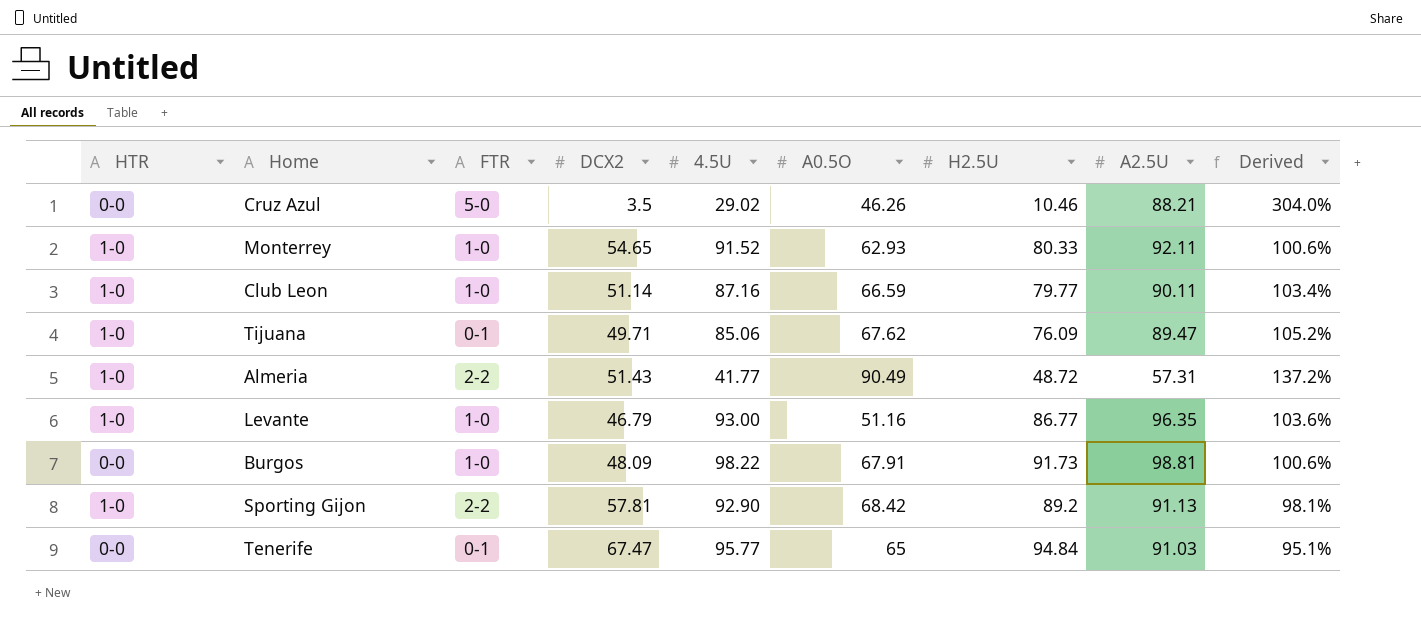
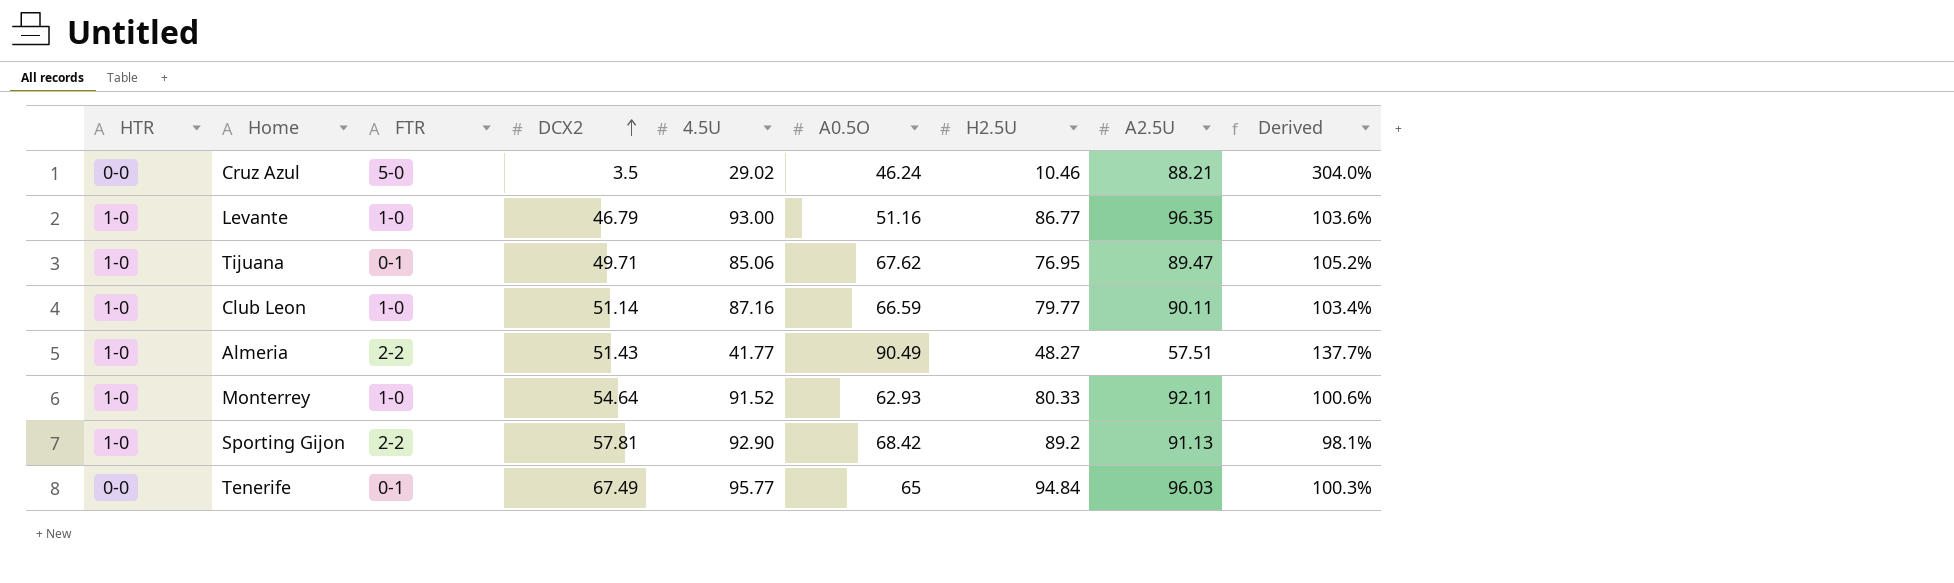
row order: none -> DCX2 ascending
row Burgos: 0-0 | 1-0 | 48.09 | 98.22 | 67.91 | 91.73 | 98.81 | 100.6% -> none
Cruz Azul | A0.5O: 46.26 -> 46.24
Tijuana | H2.5U: 76.09 -> 76.95
Almeria | H2.5U: 48.72 -> 48.27
Almeria | A2.5U: 57.31 -> 57.51
Almeria | Derived: 137.2% -> 137.7%
Monterrey | DCX2: 54.65 -> 54.64
Tenerife | DCX2: 67.47 -> 67.49
Tenerife | A2.5U: 91.03 -> 96.03
Tenerife | Derived: 95.1% -> 100.3%

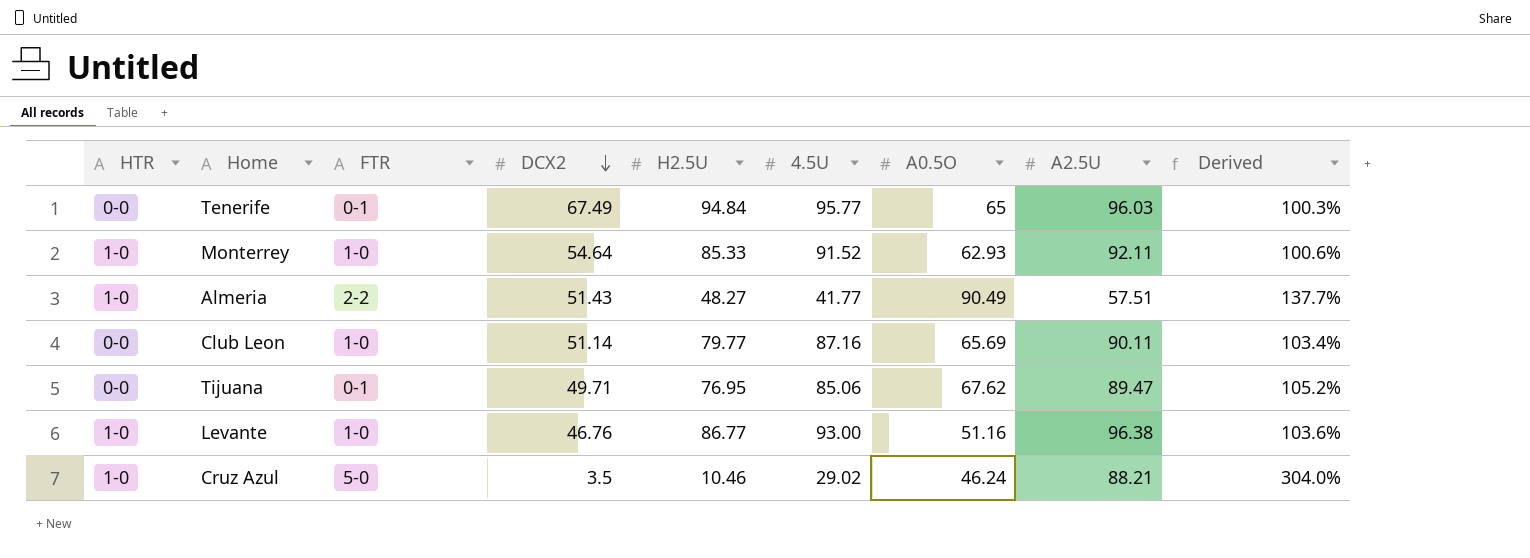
row order: DCX2 ascending -> DCX2 descending
column H2.5U | position: 7 -> 5
row Sporting Gijon: 1-0 | 2-2 | 57.81 | 92.90 | 68.42 | 89.2 | 91.13 | 98.1% -> none
Monterrey | H2.5U: 80.33 -> 85.33
Club Leon | HTR: 1-0 -> 0-0
Club Leon | A0.5O: 66.59 -> 65.69
Tijuana | HTR: 1-0 -> 0-0
Levante | DCX2: 46.79 -> 46.76
Levante | A2.5U: 96.35 -> 96.38
Cruz Azul | HTR: 0-0 -> 1-0

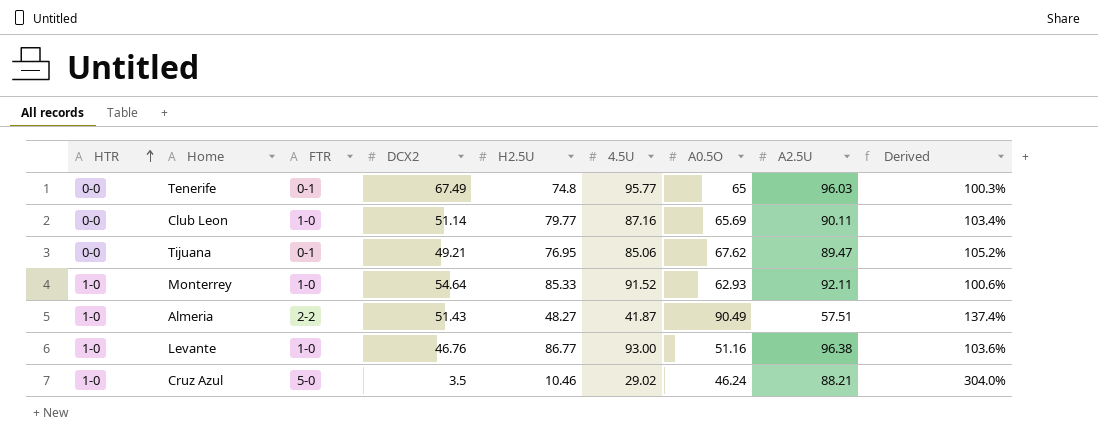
row order: DCX2 descending -> HTR ascending
Tenerife | H2.5U: 94.84 -> 74.8
Tijuana | DCX2: 49.71 -> 49.21
Almeria | 4.5U: 41.77 -> 41.87
Almeria | Derived: 137.7% -> 137.4%

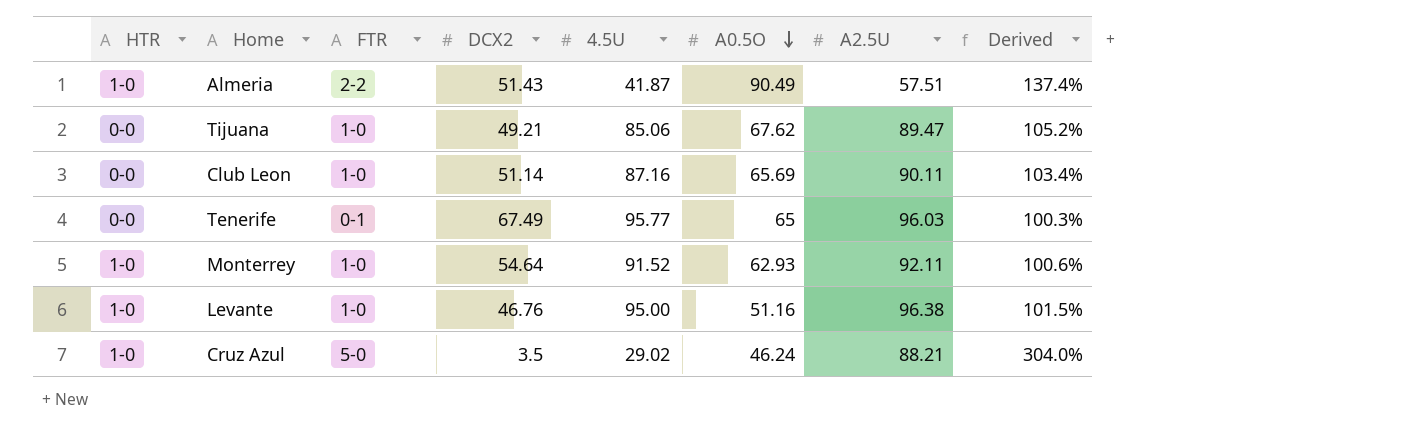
row order: HTR ascending -> A0.5O descending
column H2.5U | position: 5 -> none
Tijuana | FTR: 0-1 -> 1-0
Levante | 4.5U: 93.00 -> 95.00
Levante | Derived: 103.6% -> 101.5%

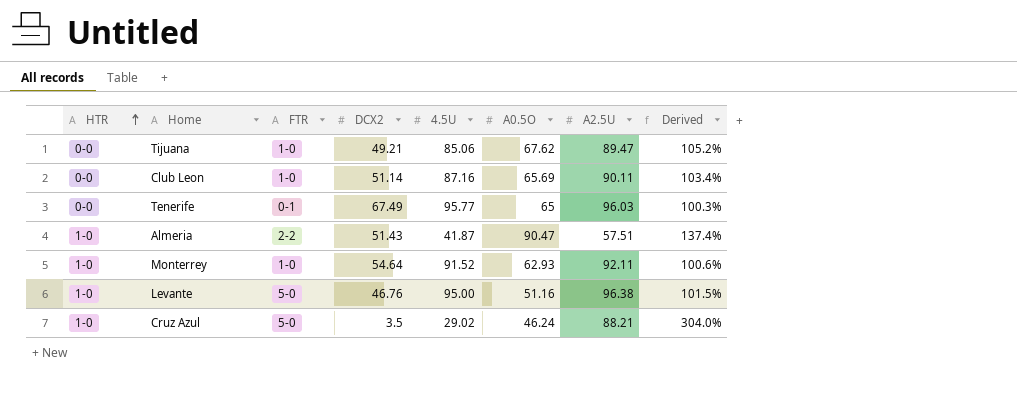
row order: A0.5O descending -> HTR ascending
Almeria | A0.5O: 90.49 -> 90.47
Levante | FTR: 1-0 -> 5-0

